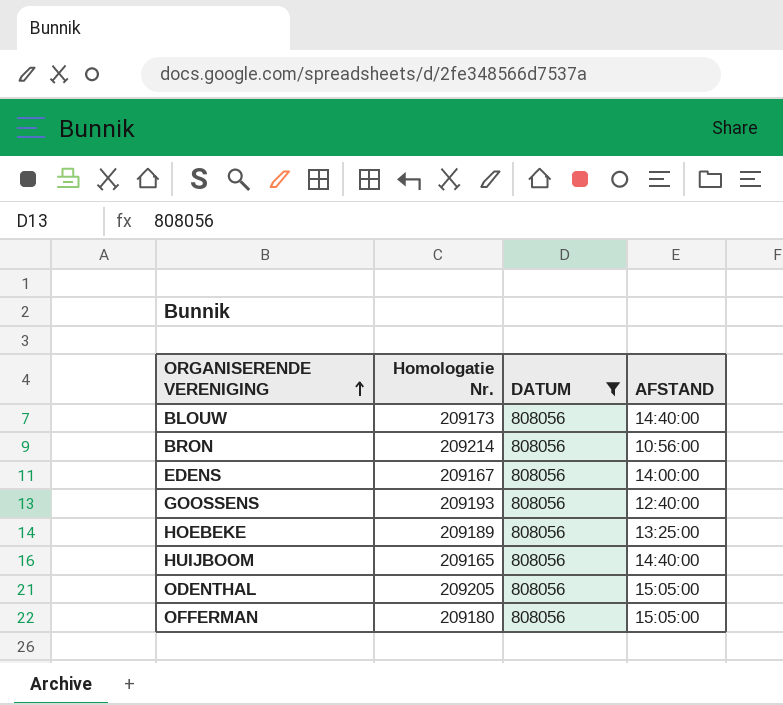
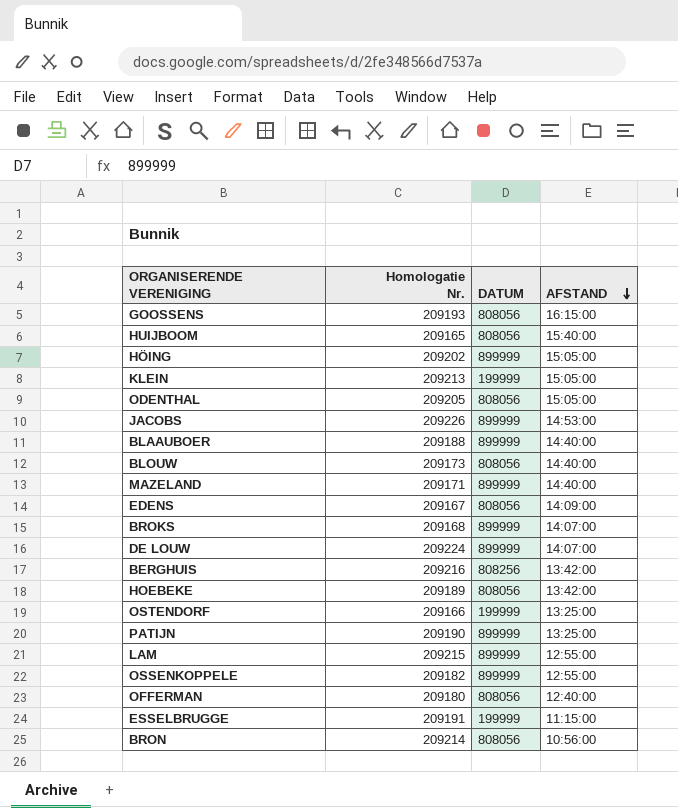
filter: DATUM = 808056 -> none
row order: ORGANISERENDE VERENIGING ascending -> AFSTAND descending
GOOSSENS | AFSTAND: 12:40:00 -> 16:15:00
HUIJBOOM | AFSTAND: 14:40:00 -> 15:40:00
EDENS | AFSTAND: 14:00:00 -> 14:09:00
HOEBEKE | AFSTAND: 13:25:00 -> 13:42:00
OFFERMAN | AFSTAND: 15:05:00 -> 12:40:00

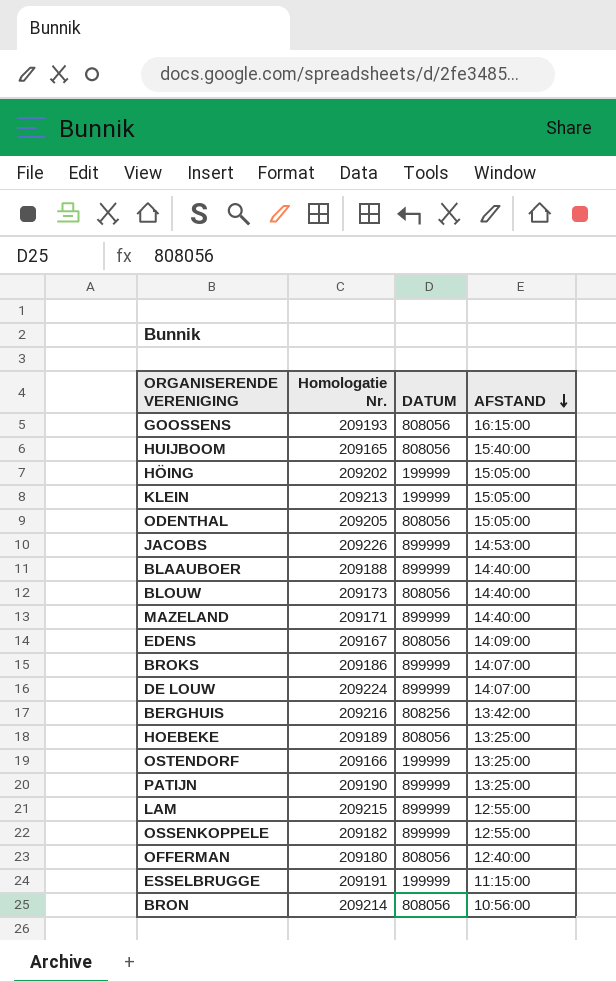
HÖING | DATUM: 899999 -> 199999
BROKS | Homologatie Nr.: 209168 -> 209186
HOEBEKE | AFSTAND: 13:42:00 -> 13:25:00

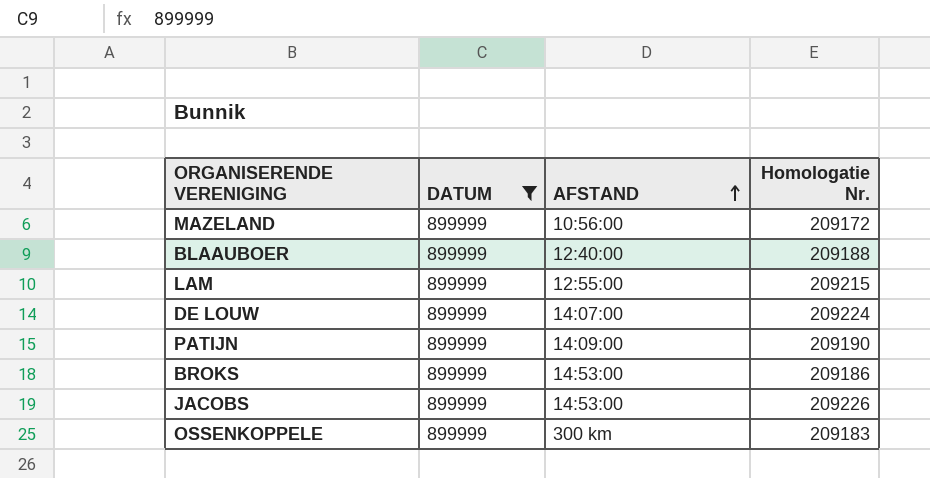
filter: none -> DATUM = 899999
row order: AFSTAND descending -> AFSTAND ascending
column Homologatie Nr. | position: 2 -> 4
MAZELAND | AFSTAND: 14:40:00 -> 10:56:00
MAZELAND | Homologatie Nr.: 209171 -> 209172
BLAAUBOER | AFSTAND: 14:40:00 -> 12:40:00
PATIJN | AFSTAND: 13:25:00 -> 14:09:00
BROKS | AFSTAND: 14:07:00 -> 14:53:00
OSSENKOPPELE | AFSTAND: 12:55:00 -> 300 km
OSSENKOPPELE | Homologatie Nr.: 209182 -> 209183

